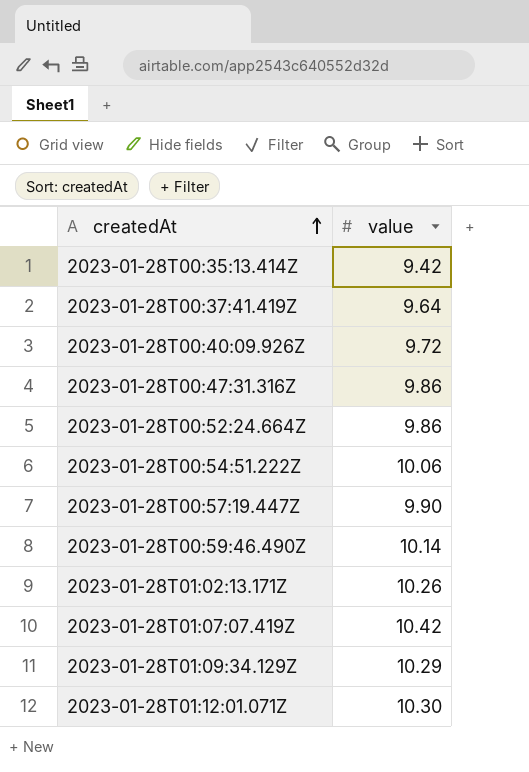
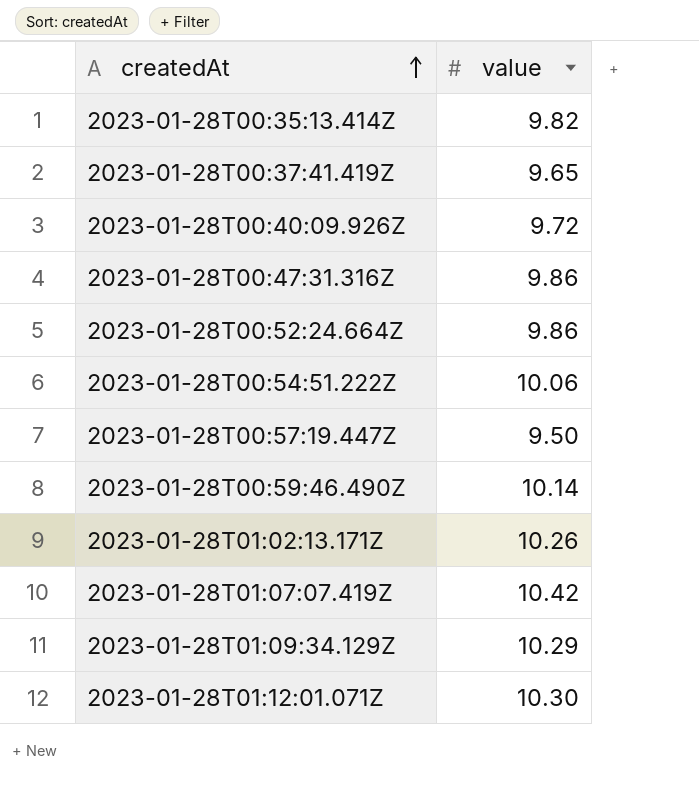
2023-01-28T00:35:13.414Z | value: 9.42 -> 9.82
2023-01-28T00:37:41.419Z | value: 9.64 -> 9.65
2023-01-28T00:57:19.447Z | value: 9.90 -> 9.50

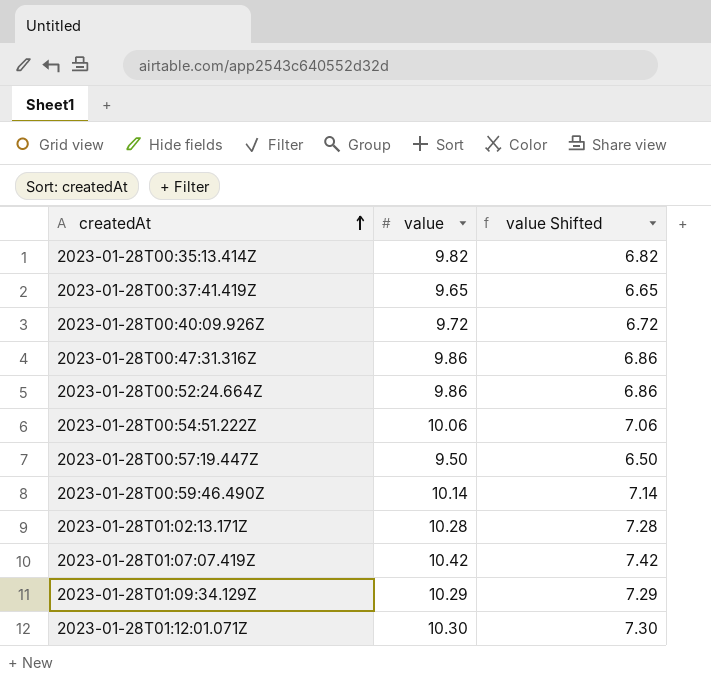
column value Shifted | formula: none -> [value] - 3
2023-01-28T01:02:13.171Z | value: 10.26 -> 10.28

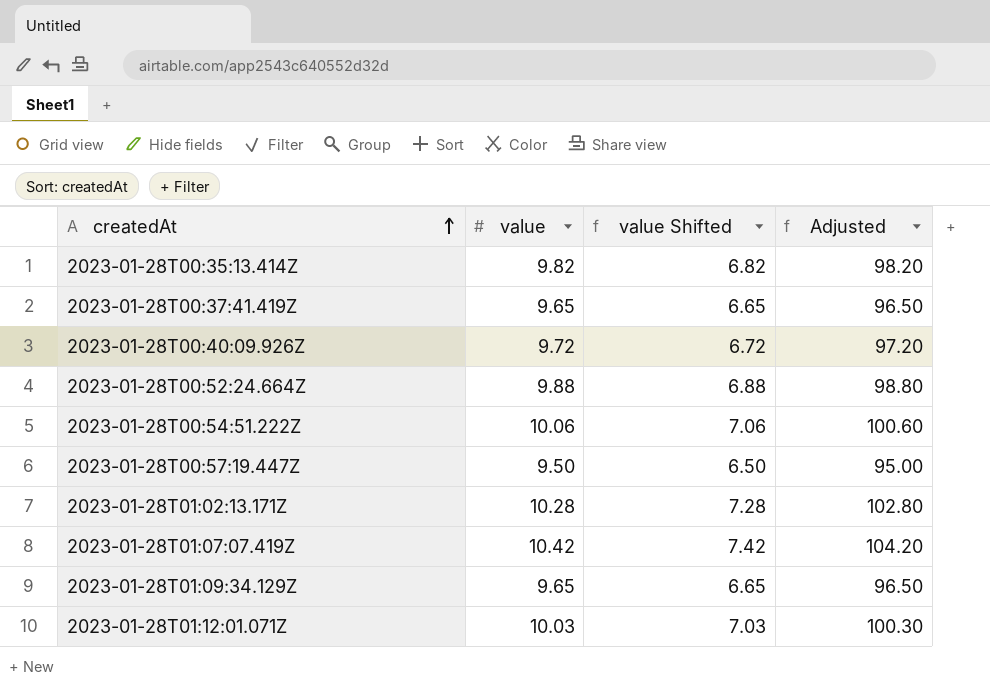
column Adjusted | formula: none -> [value] * 10
row 2023-01-28T00:47:31.316Z: 9.86 | 6.86 -> none
row 2023-01-28T00:59:46.490Z: 10.14 | 7.14 -> none
2023-01-28T00:52:24.664Z | value: 9.86 -> 9.88
2023-01-28T00:52:24.664Z | value Shifted: 6.86 -> 6.88
2023-01-28T01:09:34.129Z | value: 10.29 -> 9.65
2023-01-28T01:09:34.129Z | value Shifted: 7.29 -> 6.65
2023-01-28T01:12:01.071Z | value: 10.30 -> 10.03
2023-01-28T01:12:01.071Z | value Shifted: 7.30 -> 7.03

